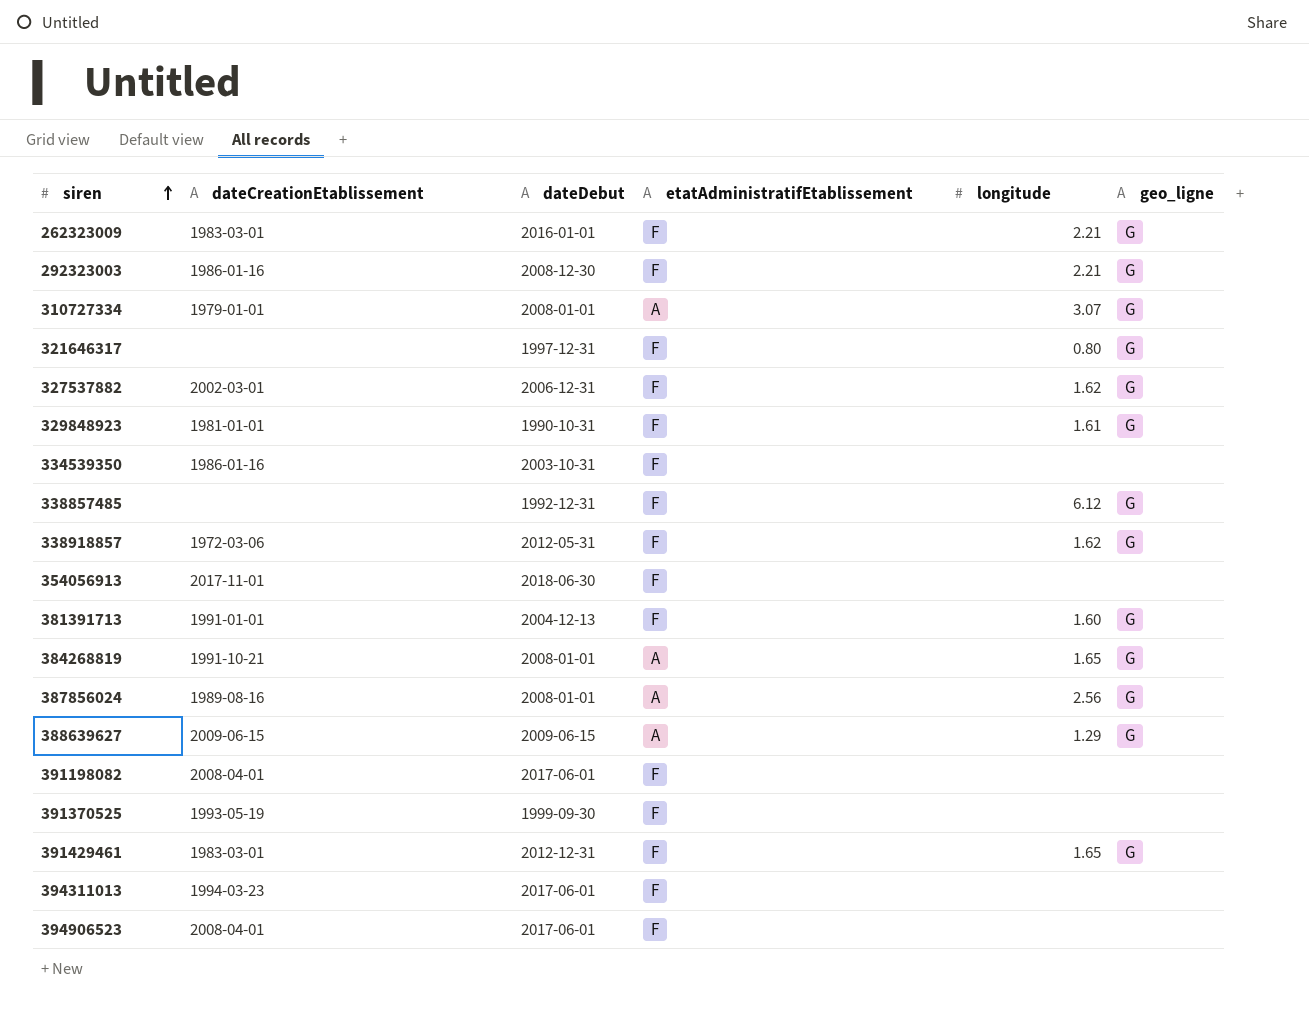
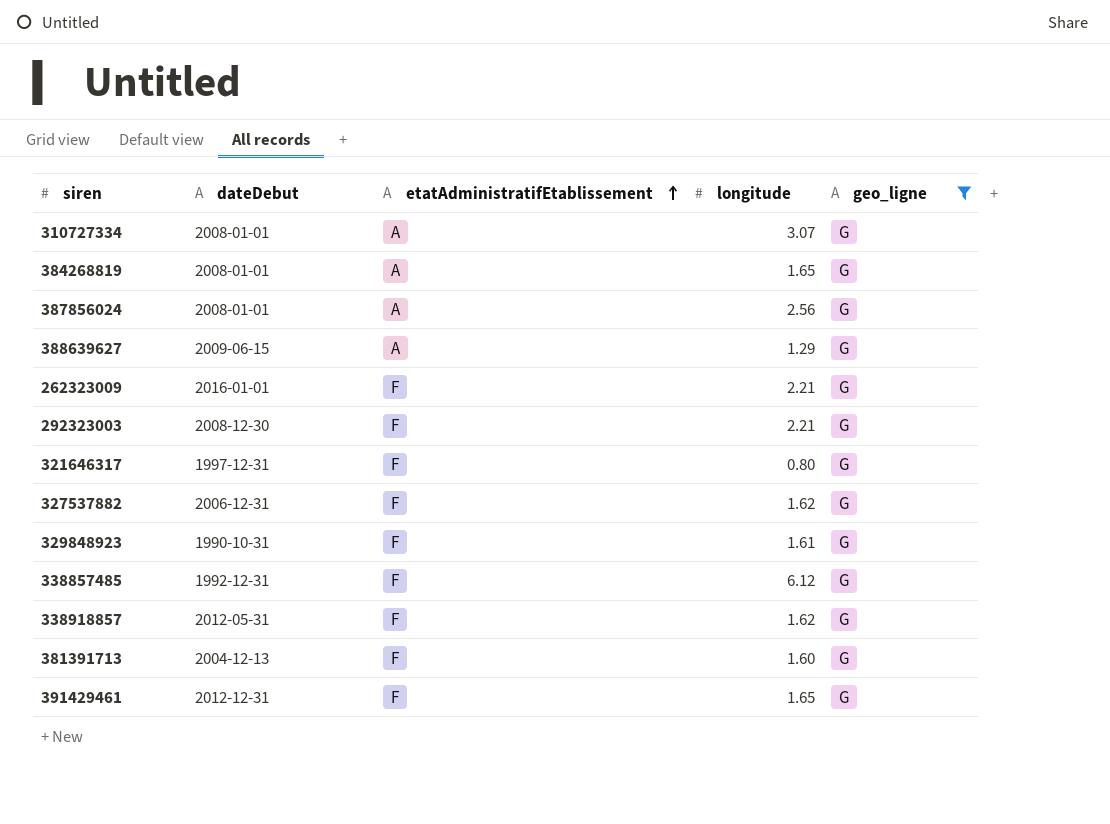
filter: none -> geo_ligne = G
row order: siren ascending -> etatAdministratifEtablissement ascending
column dateCreationEtablissement | position: 2 -> none

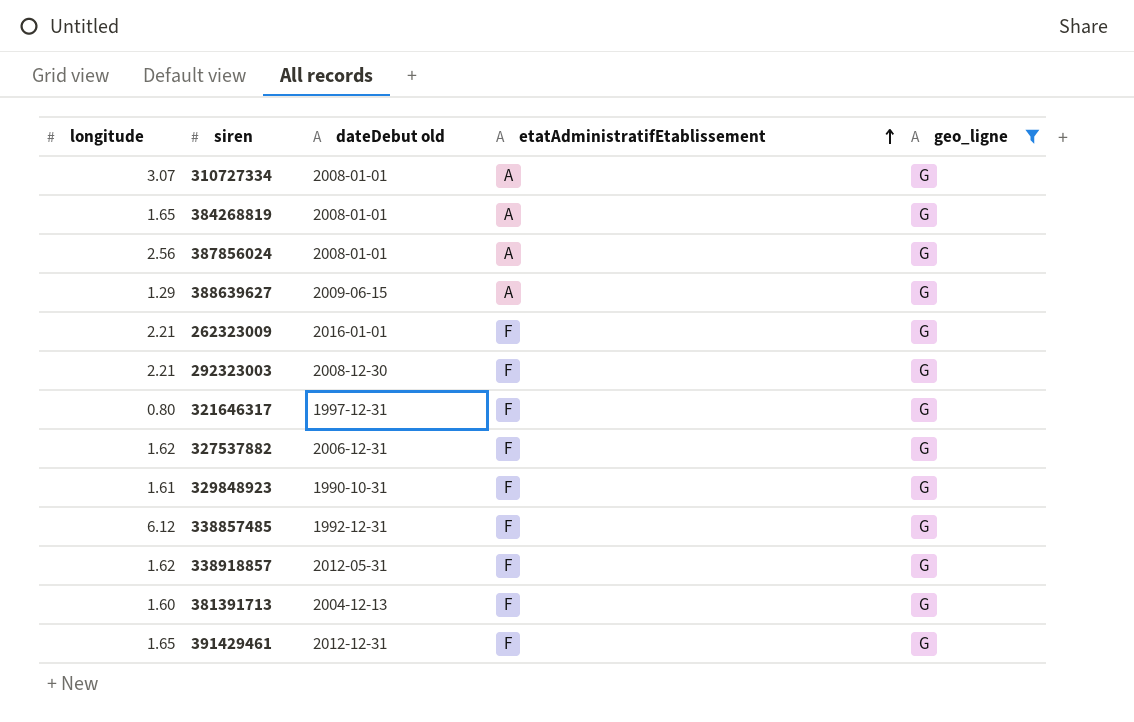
column longitude | position: 4 -> 1
column name: dateDebut -> dateDebut old

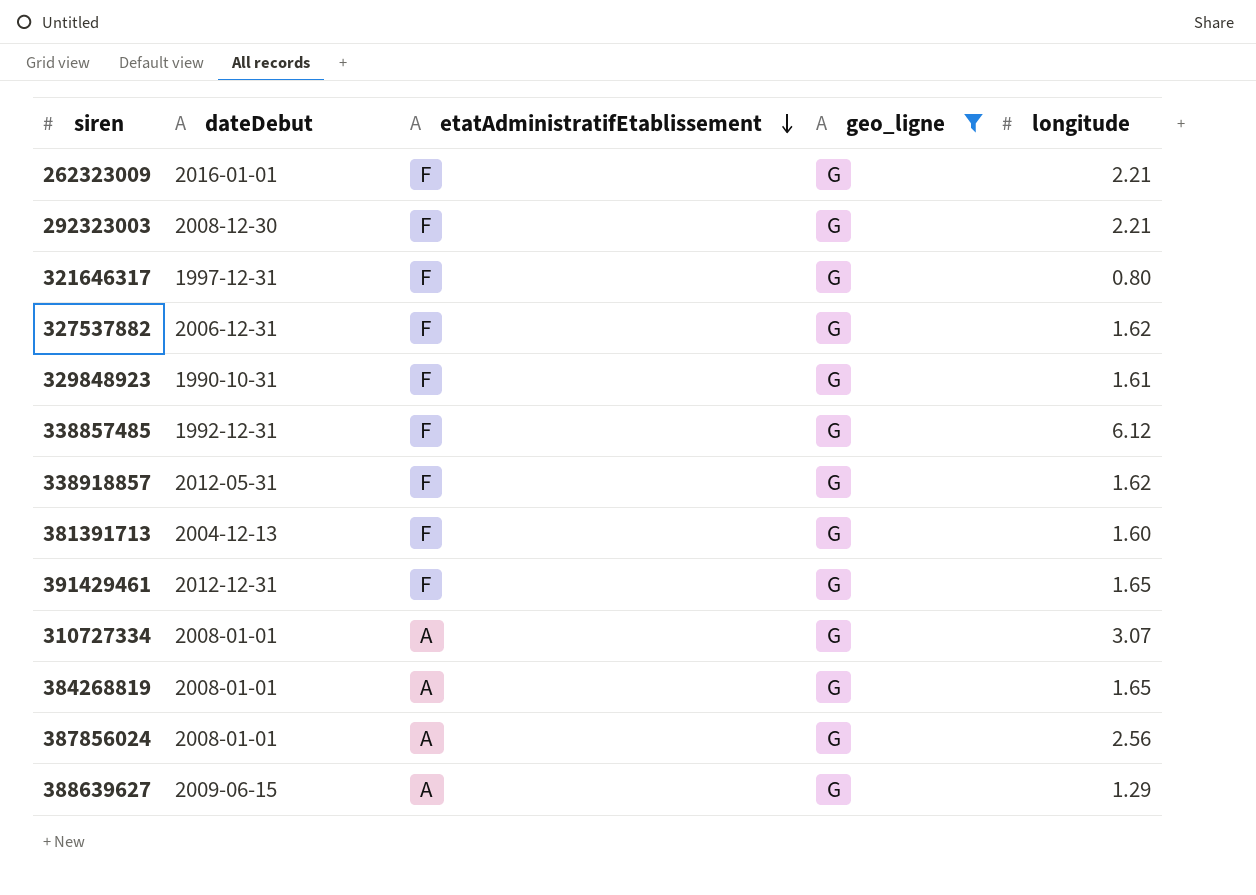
row order: etatAdministratifEtablissement ascending -> etatAdministratifEtablissement descending
column name: dateDebut old -> dateDebut
column longitude | position: 1 -> 5

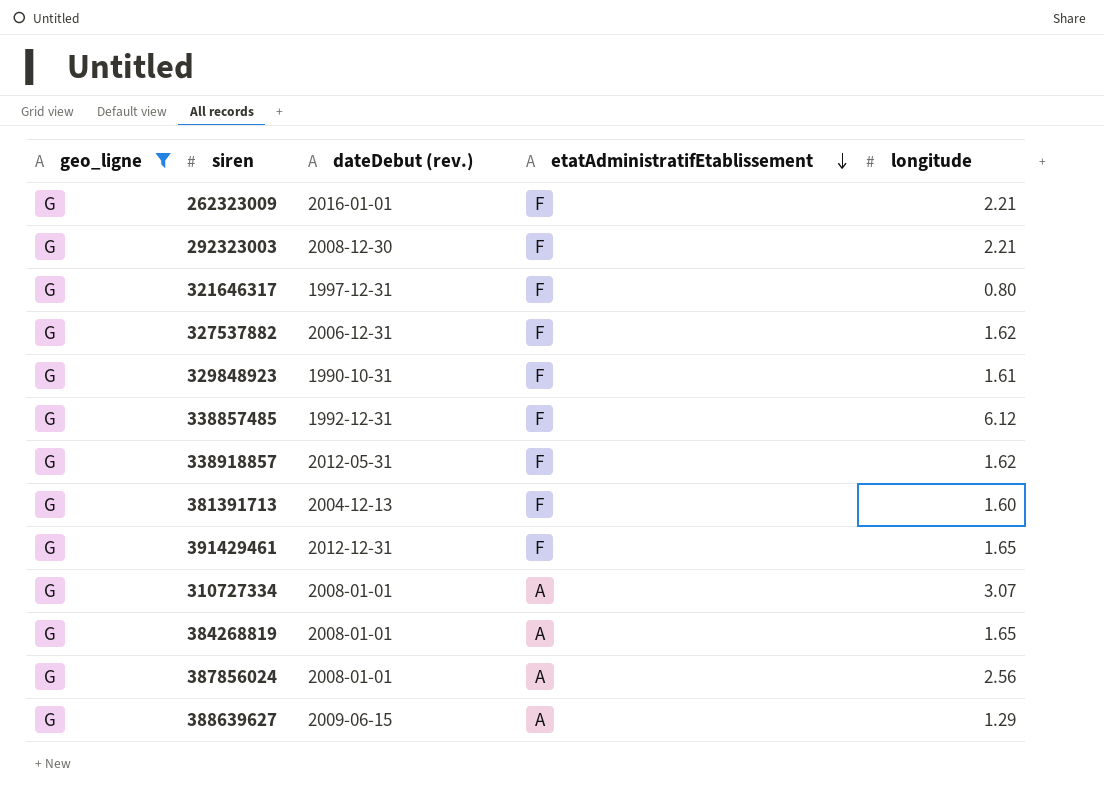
column geo_ligne | position: 4 -> 1
column name: dateDebut -> dateDebut (rev.)

